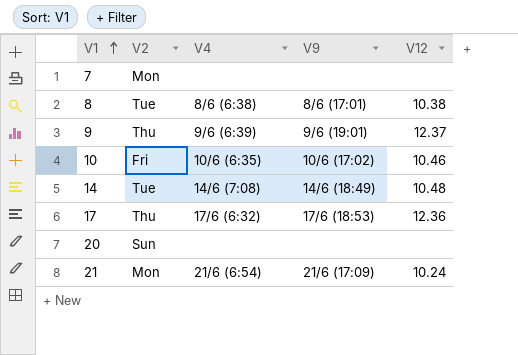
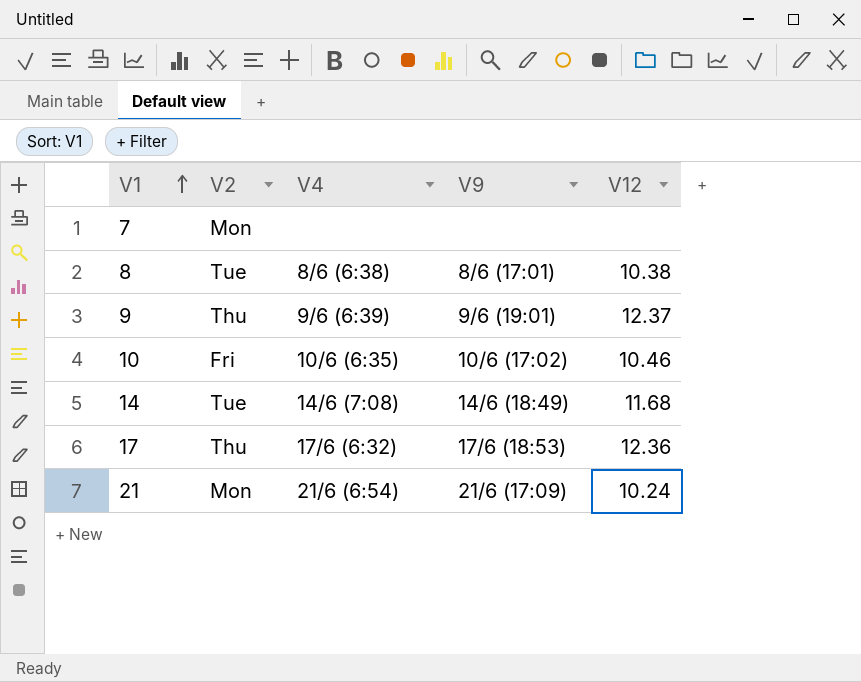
row 20: Sun | none | none | none -> none
14 | V12: 10.48 -> 11.68

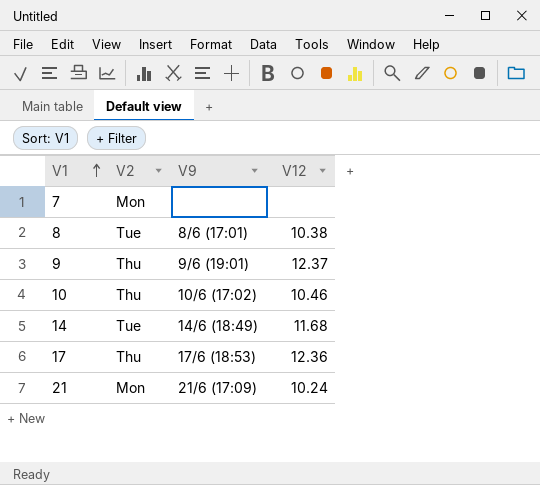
column V4 | position: 3 -> none
10 | V2: Fri -> Thu

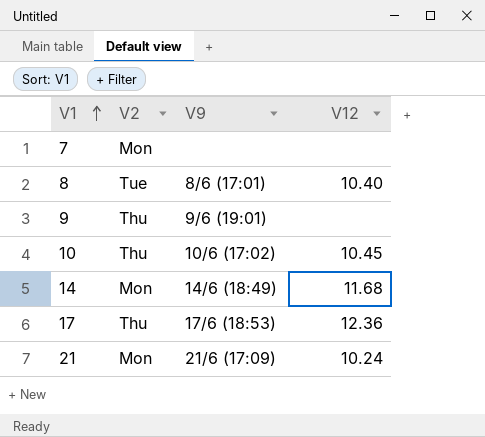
8 | V12: 10.38 -> 10.40
9 | V12: 12.37 -> none
10 | V12: 10.46 -> 10.45
14 | V2: Tue -> Mon

